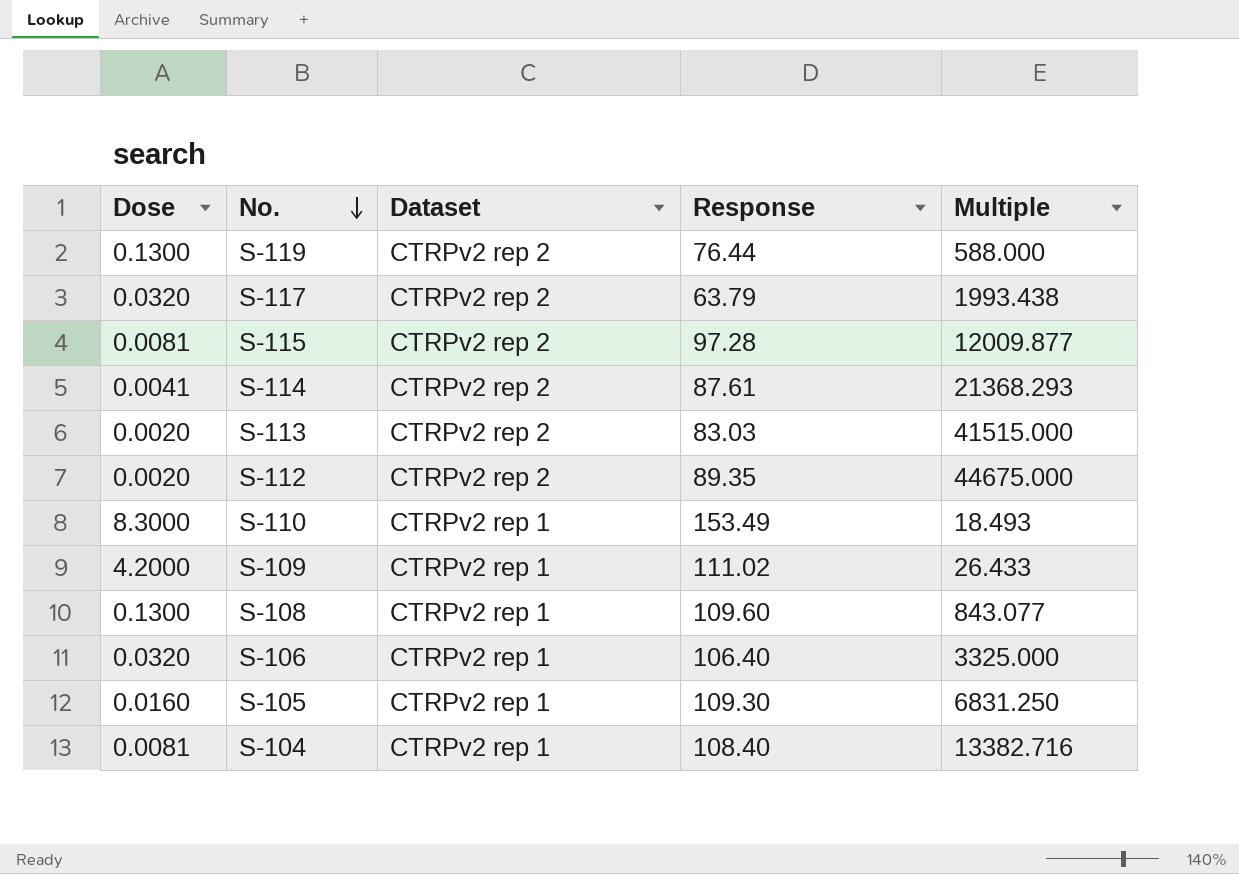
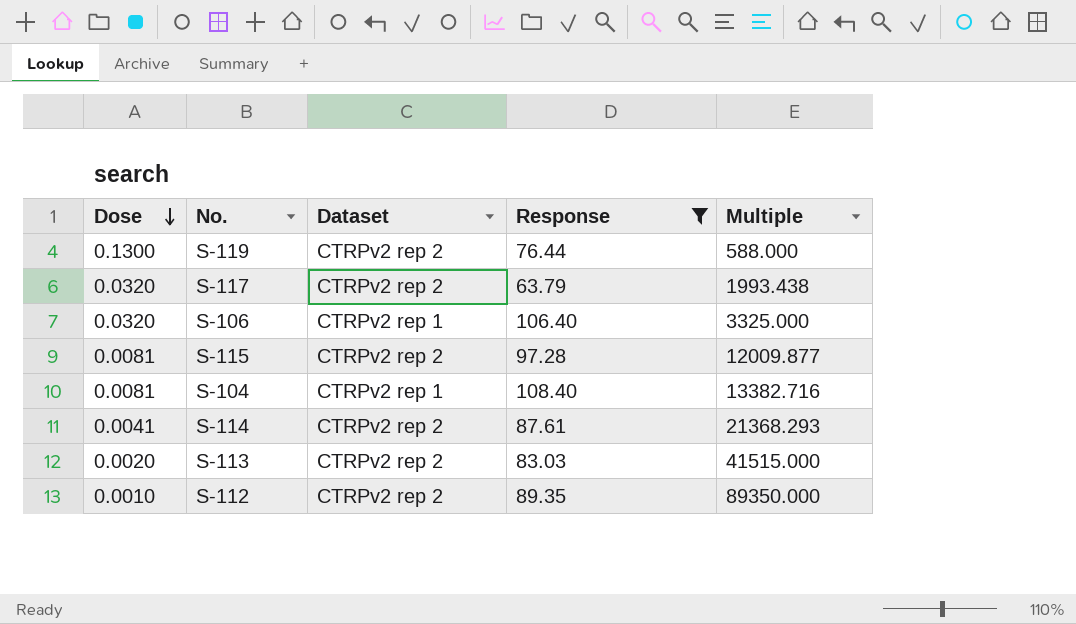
filter: none -> Response <= 108.40
row order: No. descending -> Dose descending
S-112 | Dose: 0.0020 -> 0.0010
S-112 | Multiple: 44675.000 -> 89350.000

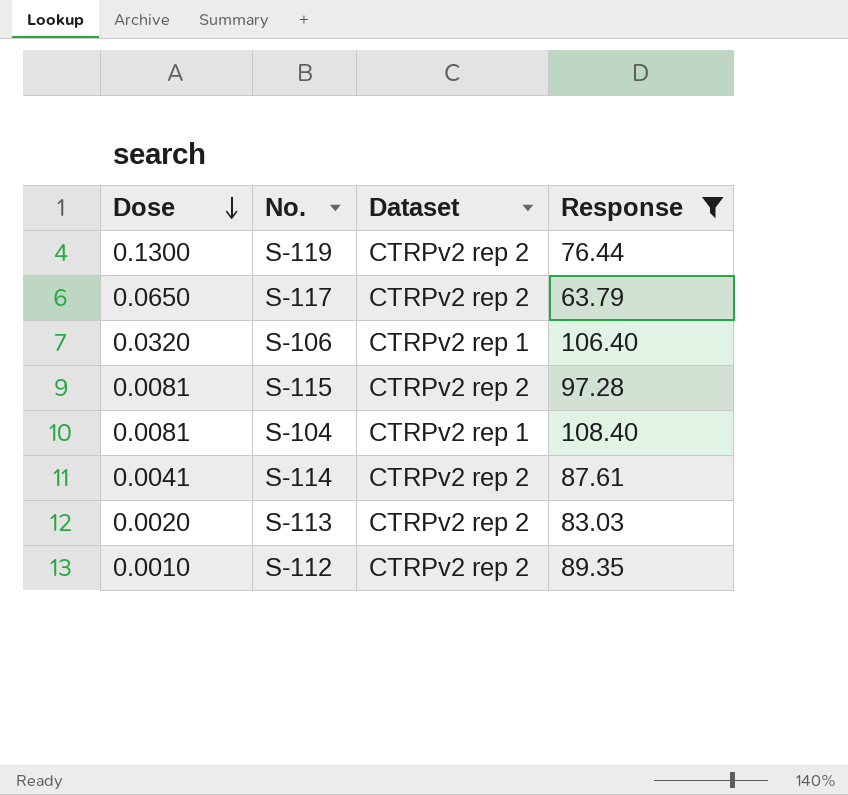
column Multiple | formula: [Response] / [Dose] -> none
S-117 | Dose: 0.0320 -> 0.0650

